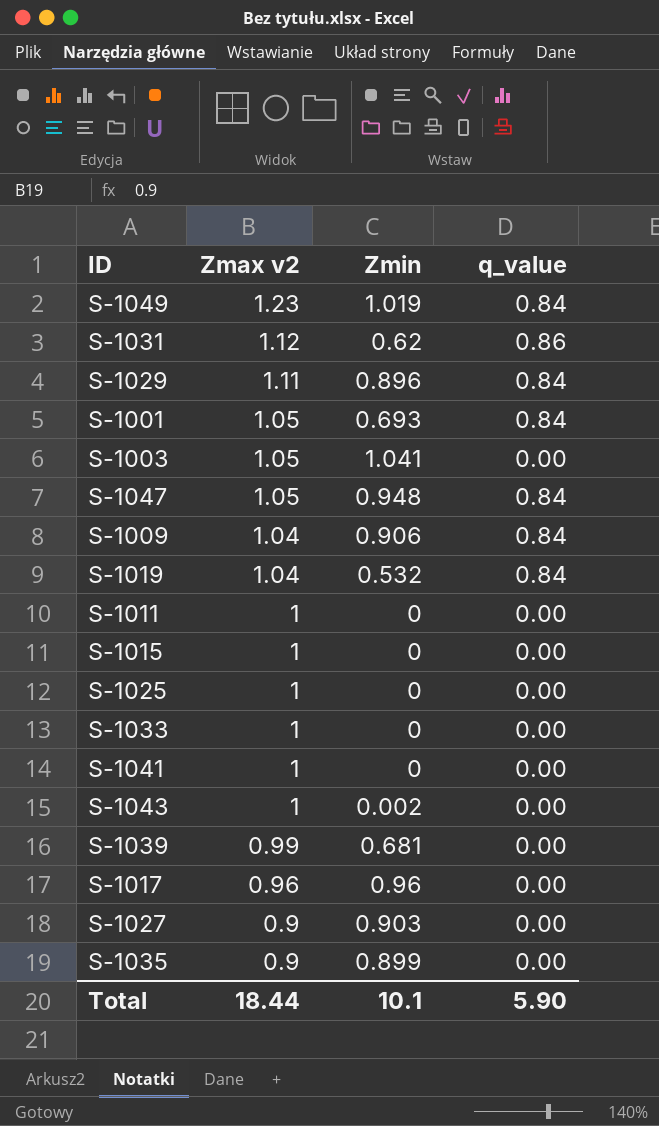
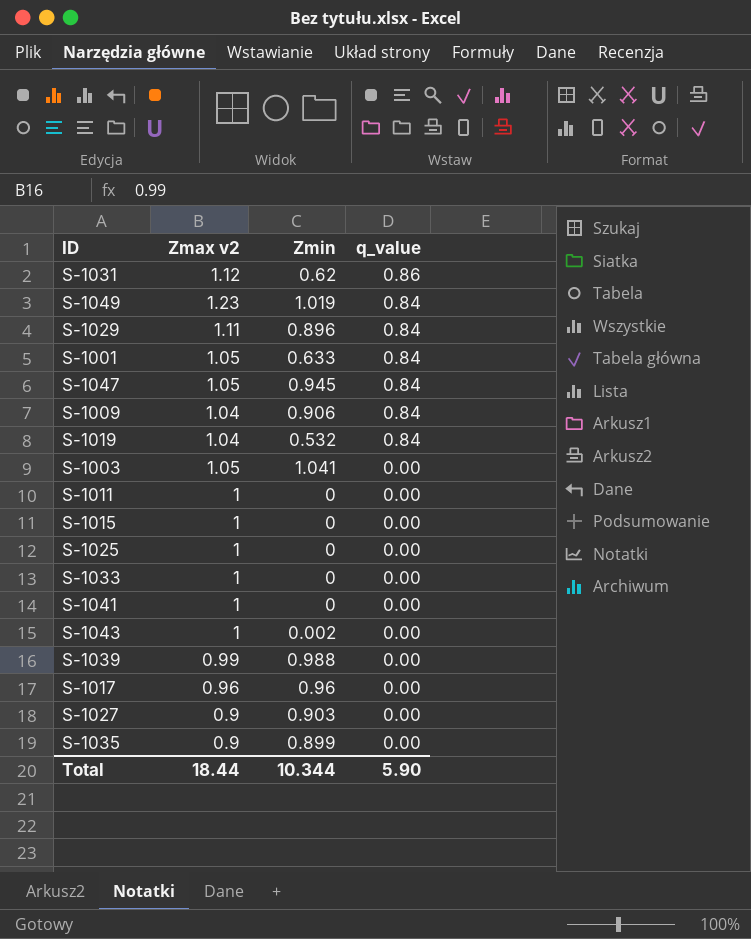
row order: Zmax v2 descending -> q_value descending
S-1001 | Zmin: 0.693 -> 0.633
S-1047 | Zmin: 0.948 -> 0.945
S-1039 | Zmin: 0.681 -> 0.988
Total | Zmin: 10.1 -> 10.344

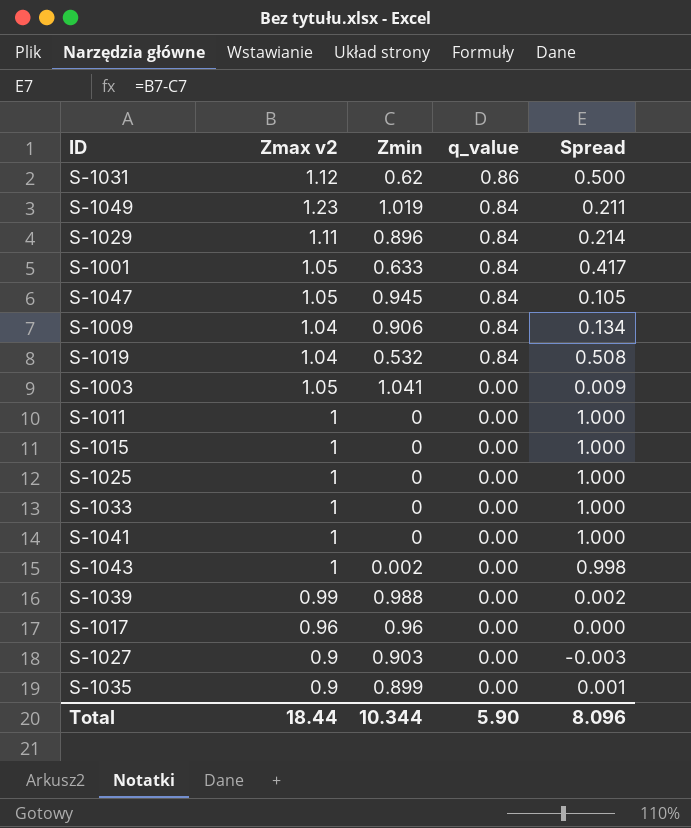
column Spread | formula: none -> [Zmax v2] - [Zmin]

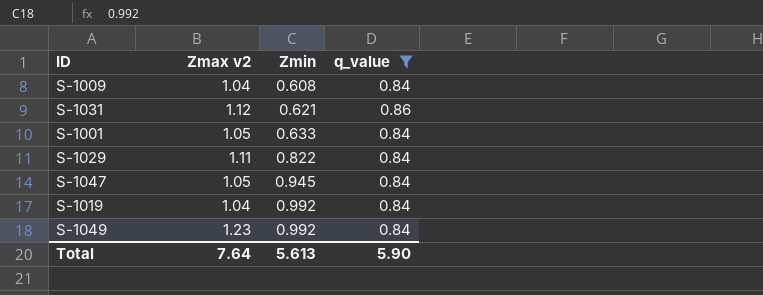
filter: none -> q_value != 0.00
row order: q_value descending -> Zmin ascending
column Spread | formula: [Zmax v2] - [Zmin] -> none
S-1009 | Zmin: 0.906 -> 0.608
S-1031 | Zmin: 0.62 -> 0.621
S-1029 | Zmin: 0.896 -> 0.822
S-1019 | Zmin: 0.532 -> 0.992
S-1049 | Zmin: 1.019 -> 0.992
Total | Zmax v2: 18.44 -> 7.64
Total | Zmin: 10.344 -> 5.613

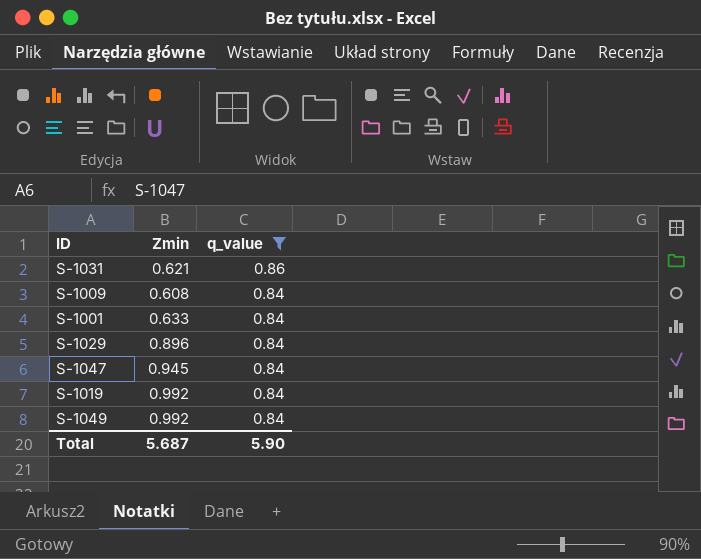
row order: Zmin ascending -> q_value descending
column Zmax v2 | position: 2 -> none
S-1029 | Zmin: 0.822 -> 0.896
Total | Zmin: 5.613 -> 5.687

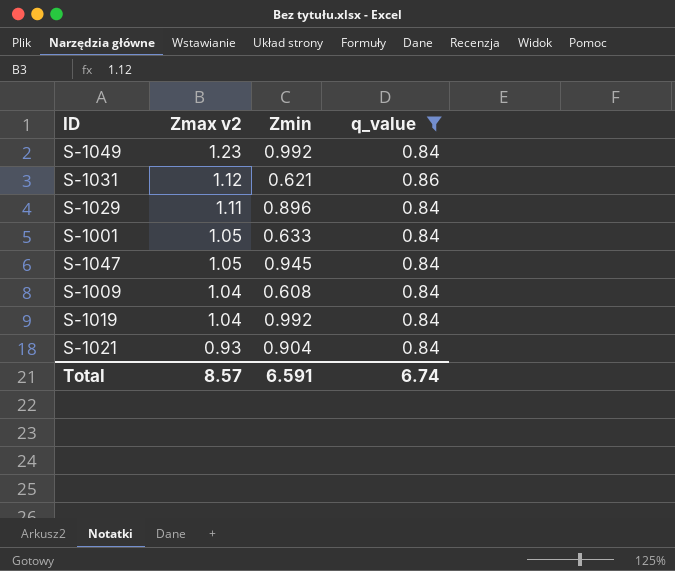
row order: q_value descending -> Zmax v2 descending
column Zmax v2 | position: none -> 2
row S-1021: none -> 0.93 | 0.904 | 0.84
Total | Zmin: 5.687 -> 6.591
Total | q_value: 5.90 -> 6.74

